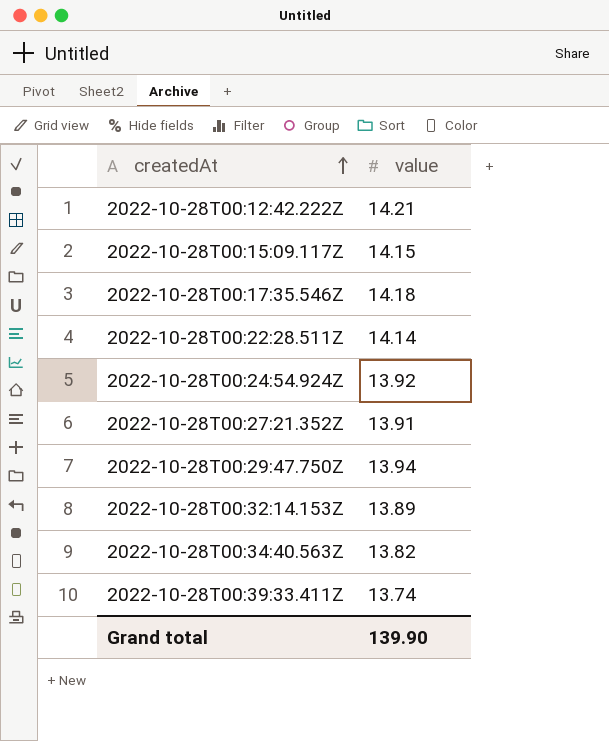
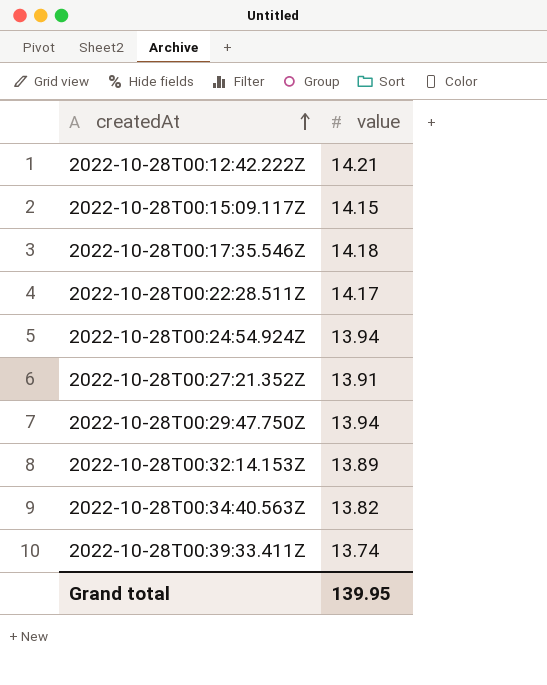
2022-10-28T00:22:28.511Z | value: 14.14 -> 14.17
2022-10-28T00:24:54.924Z | value: 13.92 -> 13.94
Grand total | value: 139.90 -> 139.95

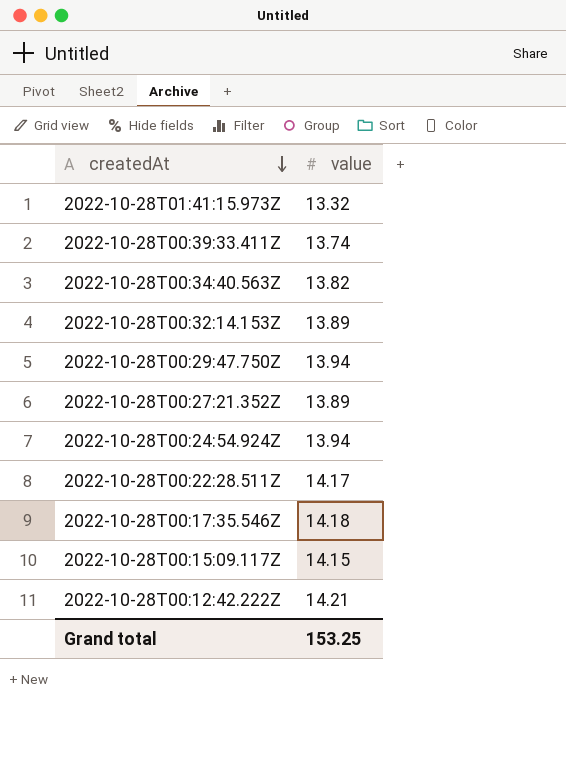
row order: createdAt ascending -> createdAt descending
row 2022-10-28T01:41:15.973Z: none -> 13.32
2022-10-28T00:27:21.352Z | value: 13.91 -> 13.89
Grand total | value: 139.95 -> 153.25

